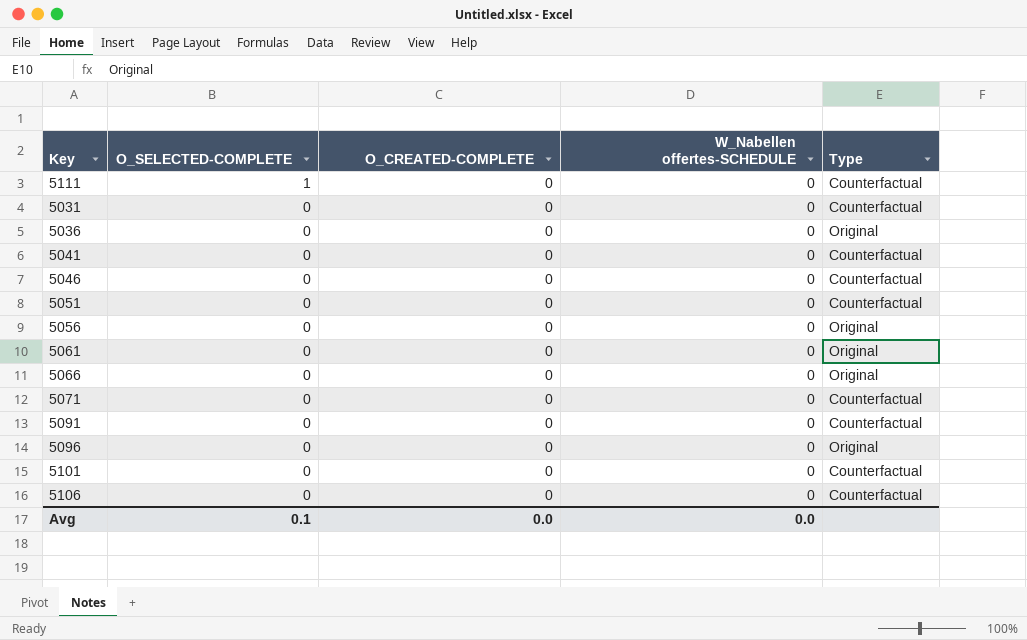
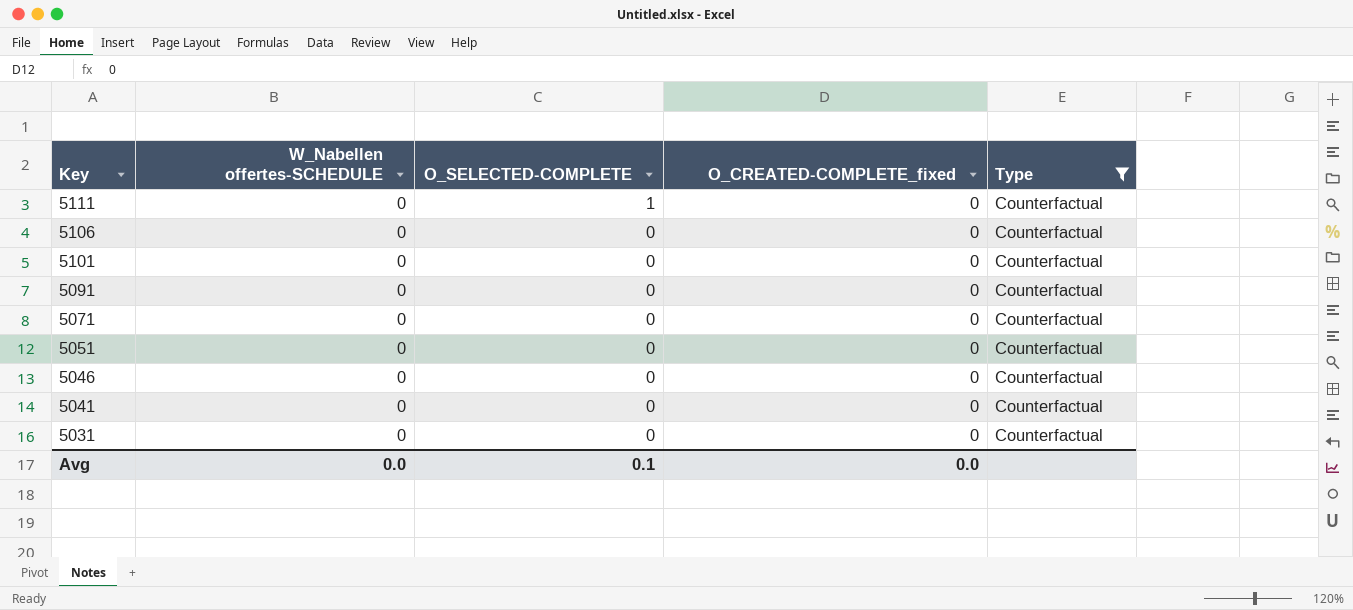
filter: none -> Type = Counterfactual
row order: O_SELECTED-COMPLETE descending -> Key descending
column W_Nabellen offertes-SCHEDULE | position: 4 -> 2
column name: O_CREATED-COMPLETE -> O_CREATED-COMPLETE_fixed

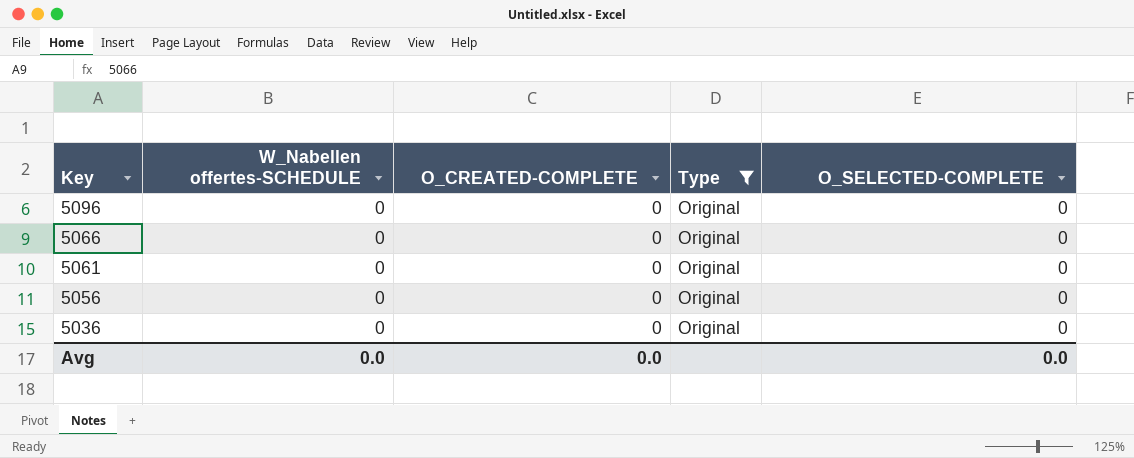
filter: Type = Counterfactual -> Type = Original
column name: O_CREATED-COMPLETE_fixed -> O_CREATED-COMPLETE
column O_SELECTED-COMPLETE | position: 3 -> 5
Avg | O_SELECTED-COMPLETE: 0.1 -> 0.0

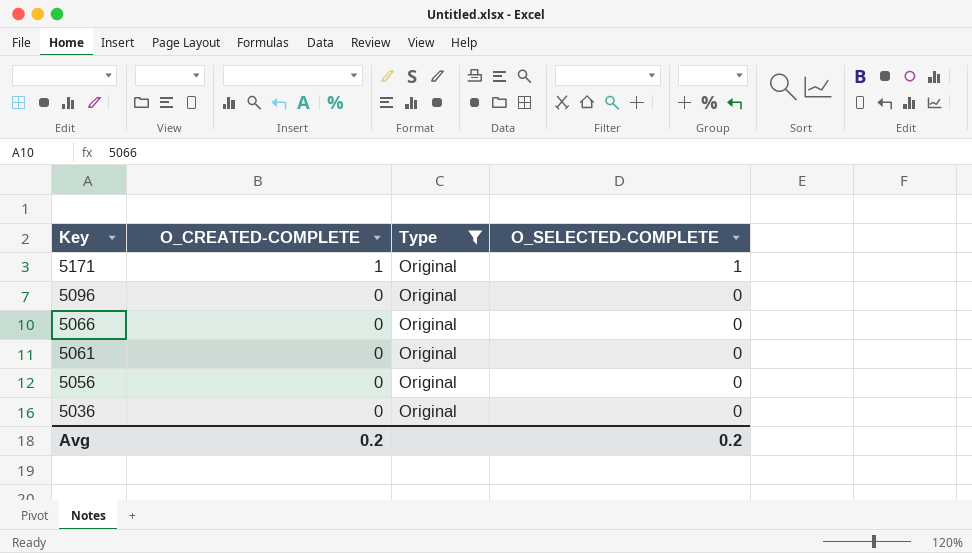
column W_Nabellen offertes-SCHEDULE | position: 2 -> none
row 5171: none -> 1 | Original | 1
Avg | O_CREATED-COMPLETE: 0.0 -> 0.2
Avg | O_SELECTED-COMPLETE: 0.0 -> 0.2

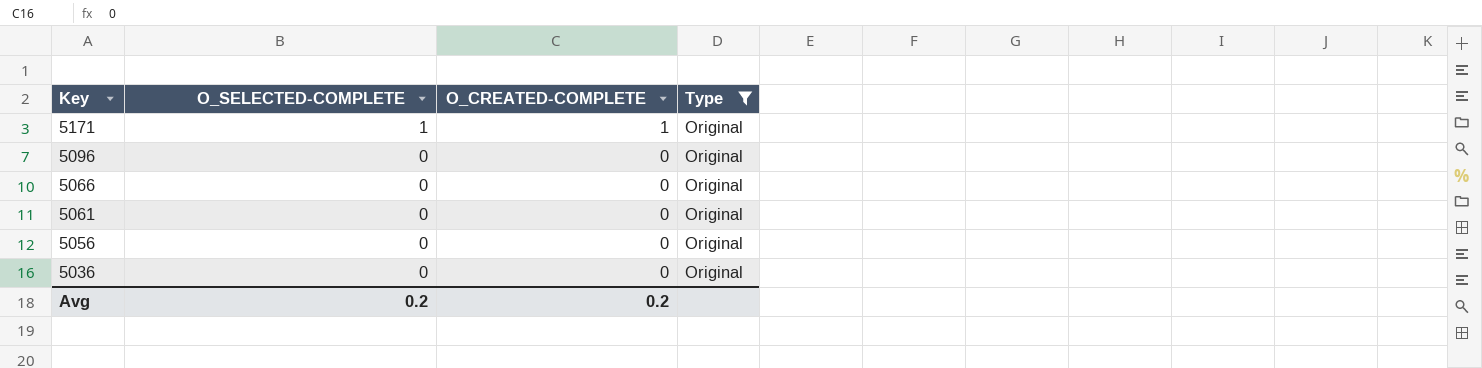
column O_SELECTED-COMPLETE | position: 4 -> 2

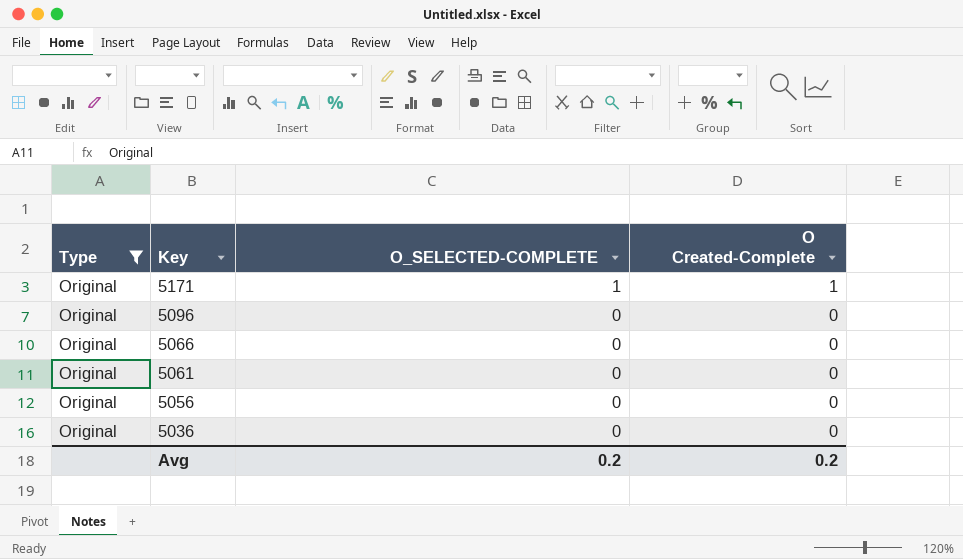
column Type | position: 4 -> 1
column name: O_CREATED-COMPLETE -> O Created-Complete

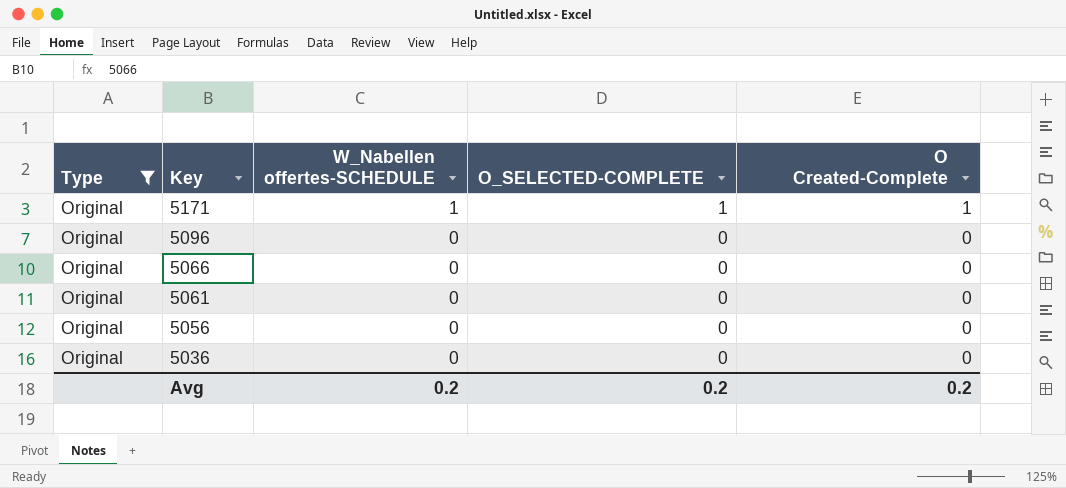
column W_Nabellen offertes-SCHEDULE | position: none -> 3

